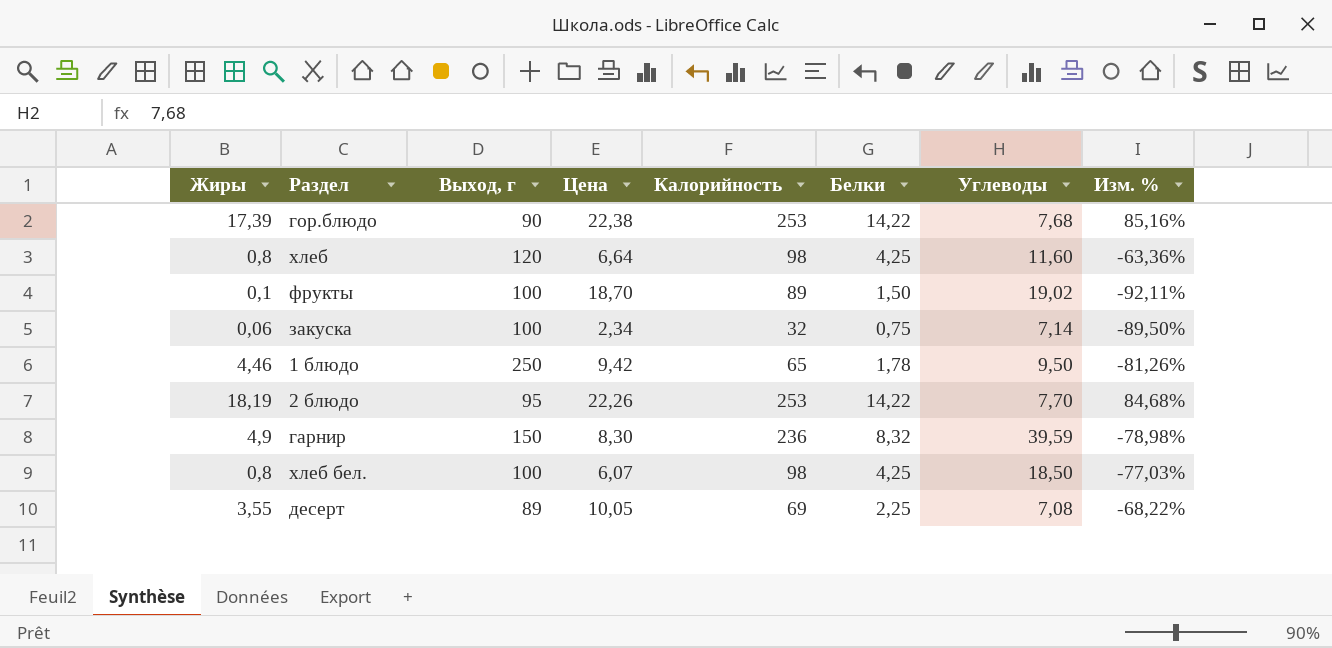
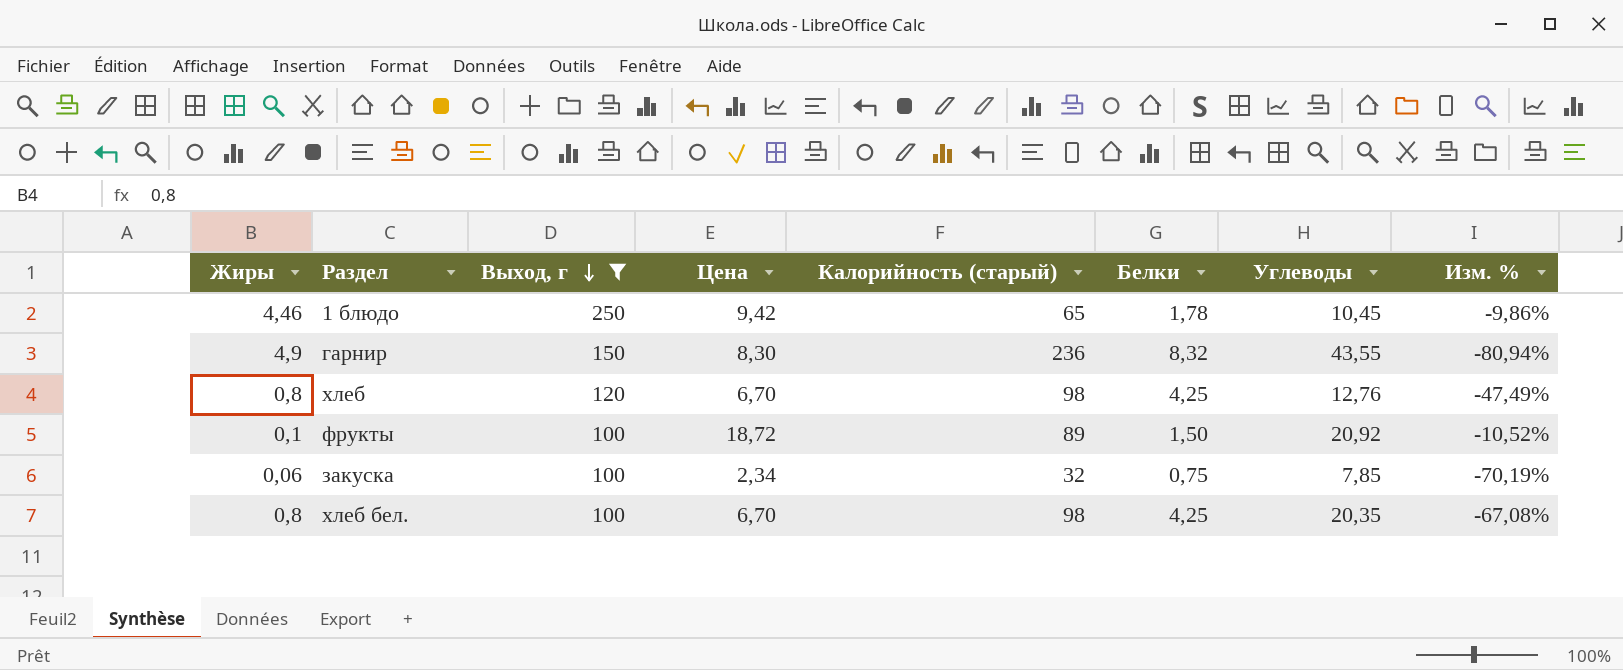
filter: none -> Выход, г >= 100
row order: none -> Выход, г descending
column name: Калорийность -> Калорийность (старый)
column Изм. % | formula: ([Белки] - [Углеводы]) / [Углеводы] -> ([Цена] - [Углеводы]) / [Углеводы]
1 блюдо | Углеводы: 9,50 -> 10,45
гарнир | Углеводы: 39,59 -> 43,55
хлеб | Цена: 6,64 -> 6,70
хлеб | Углеводы: 11,60 -> 12,76
фрукты | Цена: 18,70 -> 18,72
фрукты | Углеводы: 19,02 -> 20,92
закуска | Углеводы: 7,14 -> 7,85
хлеб бел. | Цена: 6,07 -> 6,70
хлеб бел. | Углеводы: 18,50 -> 20,35

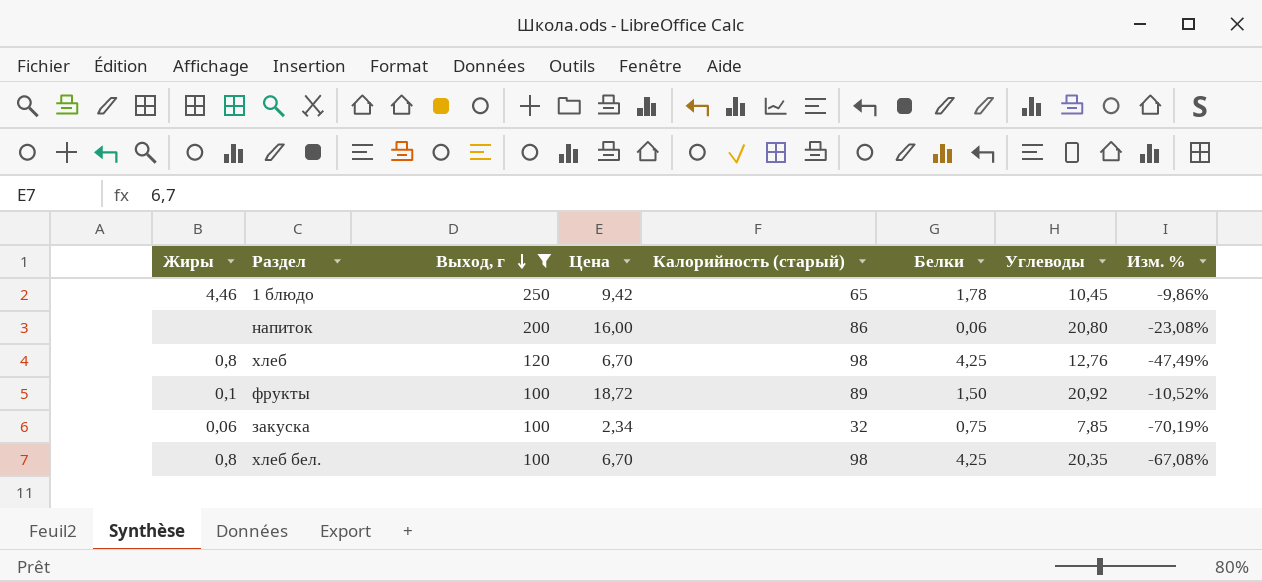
row гарнир: 4,9 | 150 | 8,30 | 236 | 8,32 | 43,55 | -80,94% -> none
row напиток: none -> none | 200 | 16,00 | 86 | 0,06 | 20,80 | -23,08%

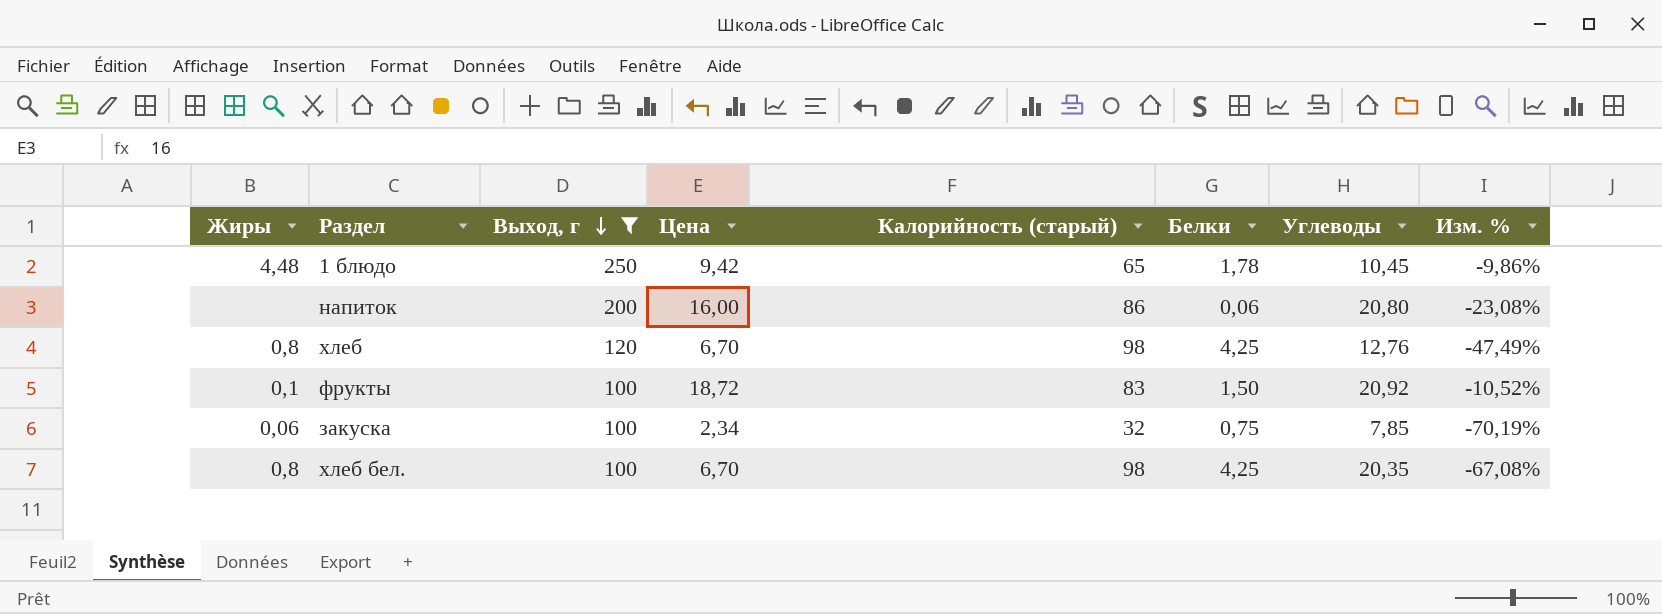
1 блюдо | Жиры: 4,46 -> 4,48
фрукты | Калорийность (старый): 89 -> 83

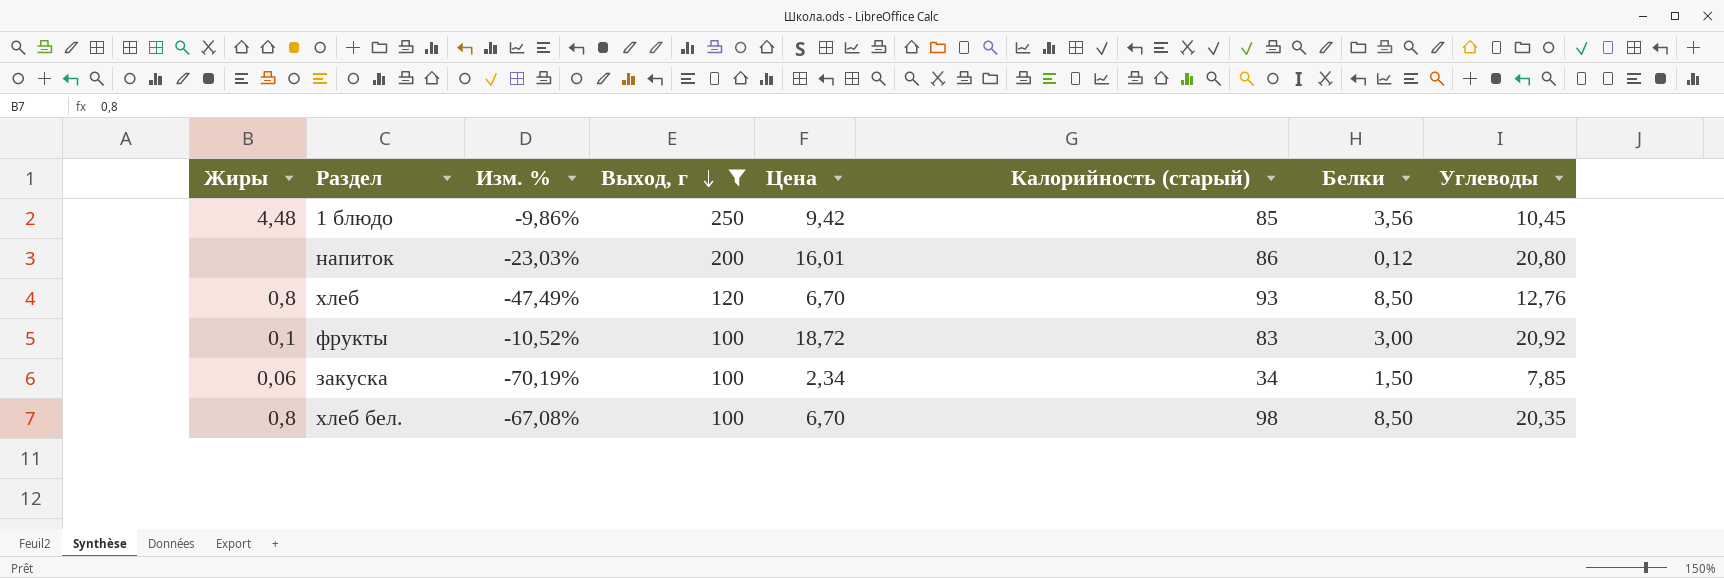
column Изм. % | position: 8 -> 3
1 блюдо | Калорийность (старый): 65 -> 85
1 блюдо | Белки: 1,78 -> 3,56
напиток | Изм. %: -23,08% -> -23,03%
напиток | Цена: 16,00 -> 16,01
напиток | Белки: 0,06 -> 0,12
хлеб | Калорийность (старый): 98 -> 93
хлеб | Белки: 4,25 -> 8,50
фрукты | Белки: 1,50 -> 3,00
закуска | Калорийность (старый): 32 -> 34
закуска | Белки: 0,75 -> 1,50
хлеб бел. | Белки: 4,25 -> 8,50

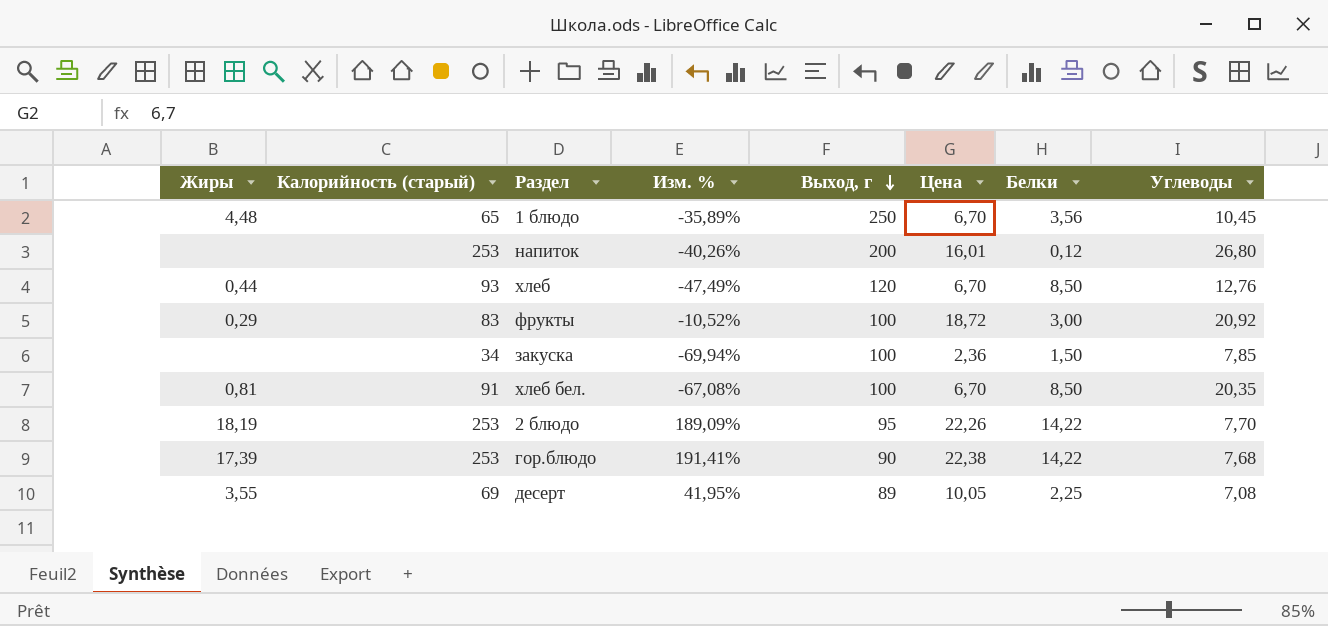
filter: Выход, г >= 100 -> none
column Калорийность (старый) | position: 6 -> 2
1 блюдо | Калорийность (старый): 85 -> 65
1 блюдо | Изм. %: -9,86% -> -35,89%
1 блюдо | Цена: 9,42 -> 6,70
напиток | Калорийность (старый): 86 -> 253
напиток | Изм. %: -23,03% -> -40,26%
напиток | Углеводы: 20,80 -> 26,80
хлеб | Жиры: 0,8 -> 0,44
фрукты | Жиры: 0,1 -> 0,29
закуска | Жиры: 0,06 -> none
закуска | Изм. %: -70,19% -> -69,94%
закуска | Цена: 2,34 -> 2,36
хлеб бел. | Жиры: 0,8 -> 0,81
хлеб бел. | Калорийность (старый): 98 -> 91

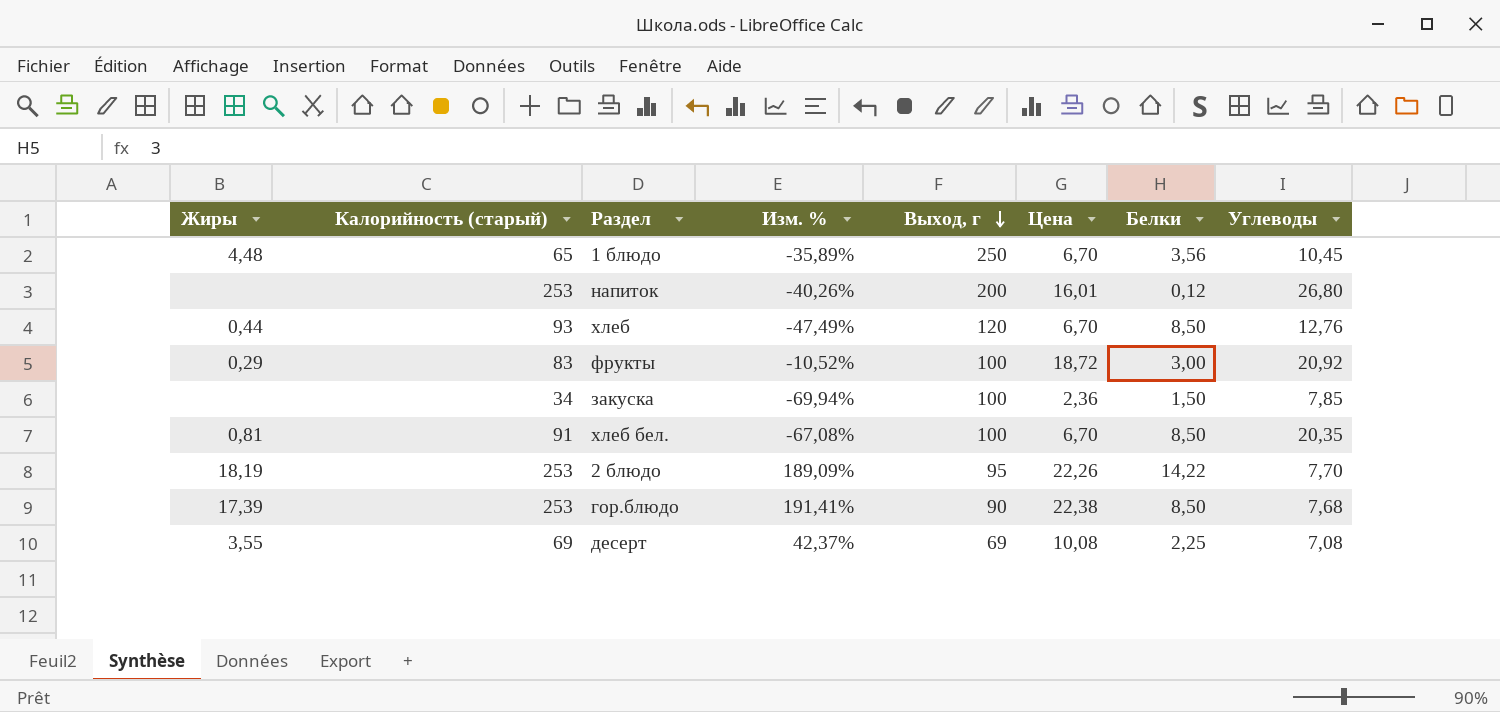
гор.блюдо | Белки: 14,22 -> 8,50
десерт | Изм. %: 41,95% -> 42,37%
десерт | Выход, г: 89 -> 69
десерт | Цена: 10,05 -> 10,08

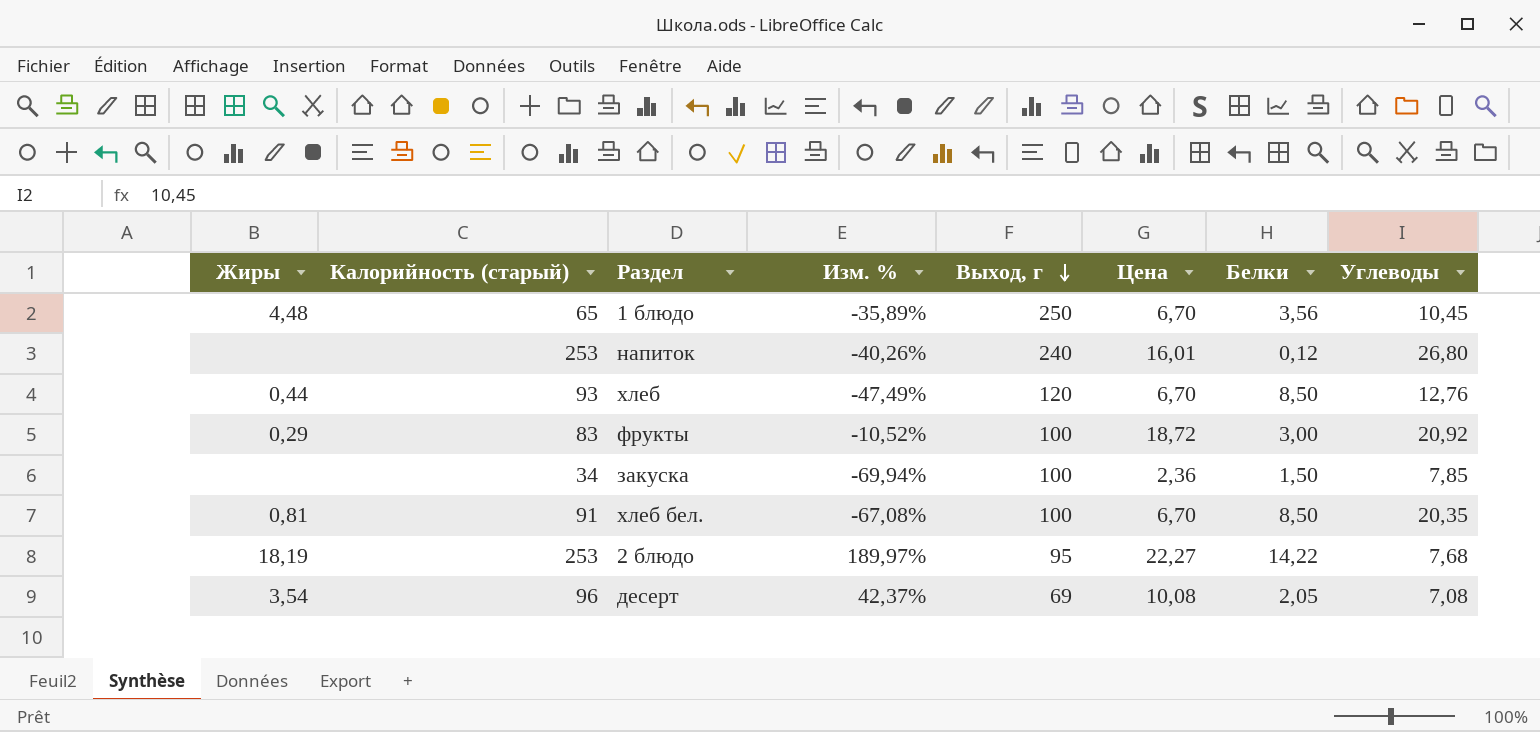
row гор.блюдо: 17,39 | 253 | 191,41% | 90 | 22,38 | 8,50 | 7,68 -> none
напиток | Выход, г: 200 -> 240
2 блюдо | Изм. %: 189,09% -> 189,97%
2 блюдо | Цена: 22,26 -> 22,27
2 блюдо | Углеводы: 7,70 -> 7,68
десерт | Жиры: 3,55 -> 3,54
десерт | Калорийность (старый): 69 -> 96
десерт | Белки: 2,25 -> 2,05

